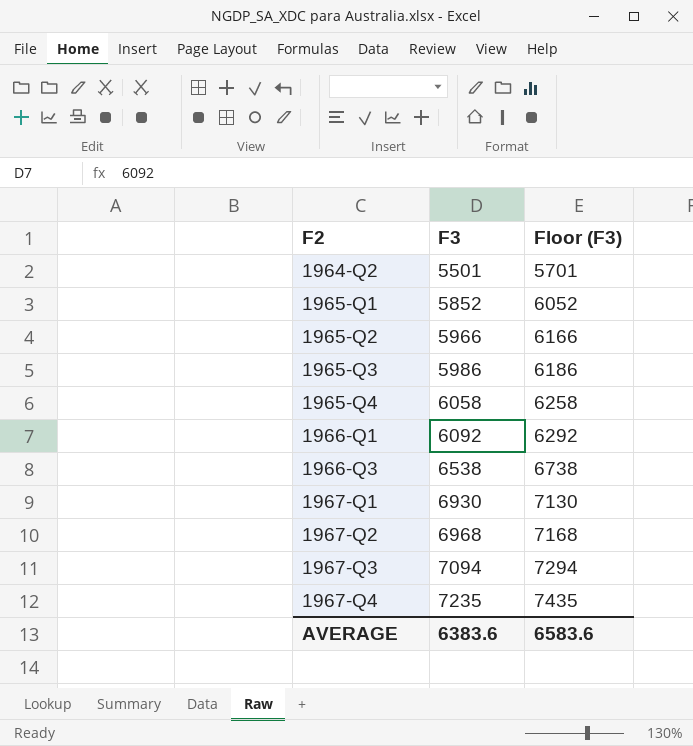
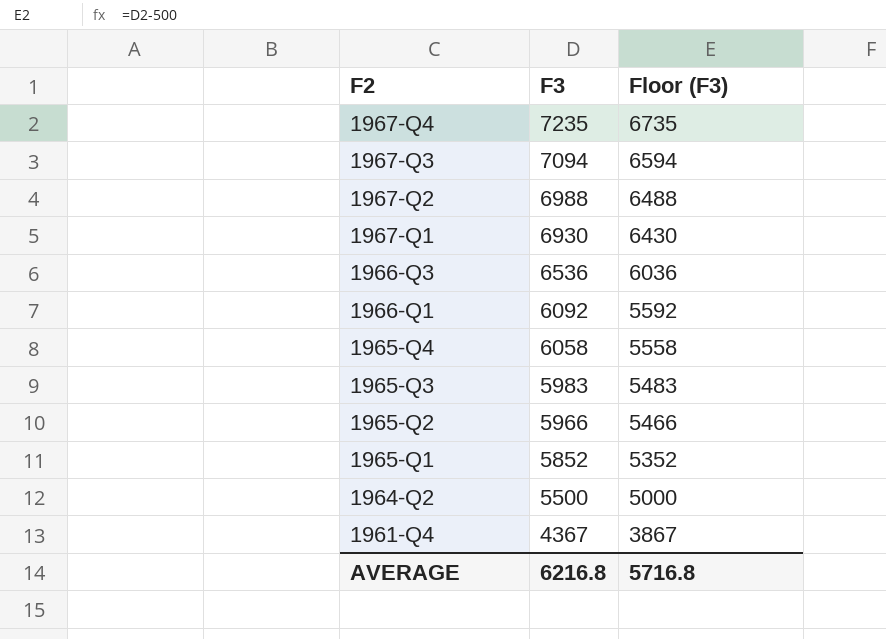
row order: F2 ascending -> F2 descending
column Floor (F3) | formula: [F3] + 200 -> [F3] - 500
1967-Q2 | F3: 6968 -> 6988
1966-Q3 | F3: 6538 -> 6536
1965-Q3 | F3: 5986 -> 5983
1964-Q2 | F3: 5501 -> 5500
row 1961-Q4: none -> 4367 | 3867
AVERAGE | F3: 6383.6 -> 6216.8
AVERAGE | Floor (F3): 6583.6 -> 5716.8

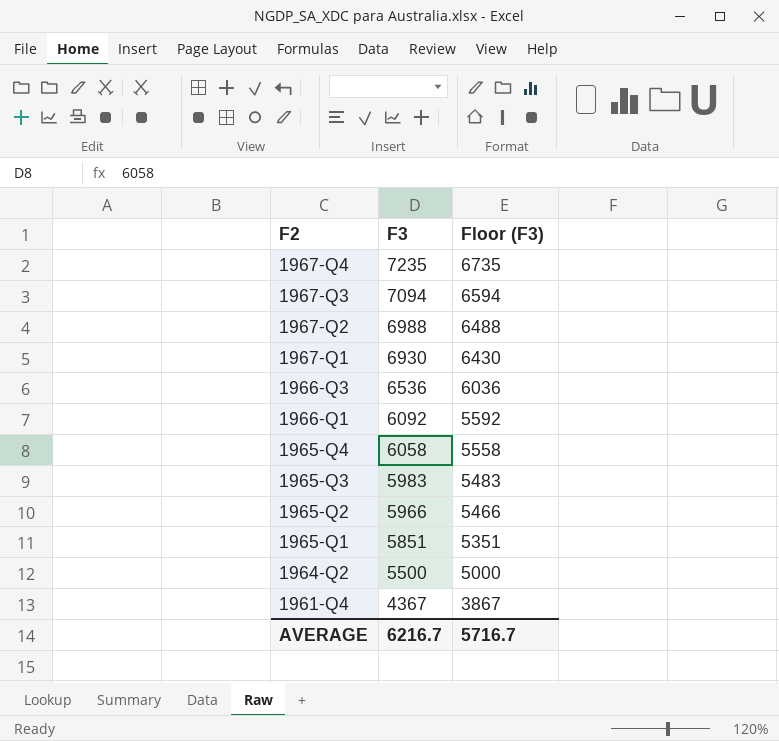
1965-Q1 | F3: 5852 -> 5851
1965-Q1 | Floor (F3): 5352 -> 5351
AVERAGE | F3: 6216.8 -> 6216.7
AVERAGE | Floor (F3): 5716.8 -> 5716.7

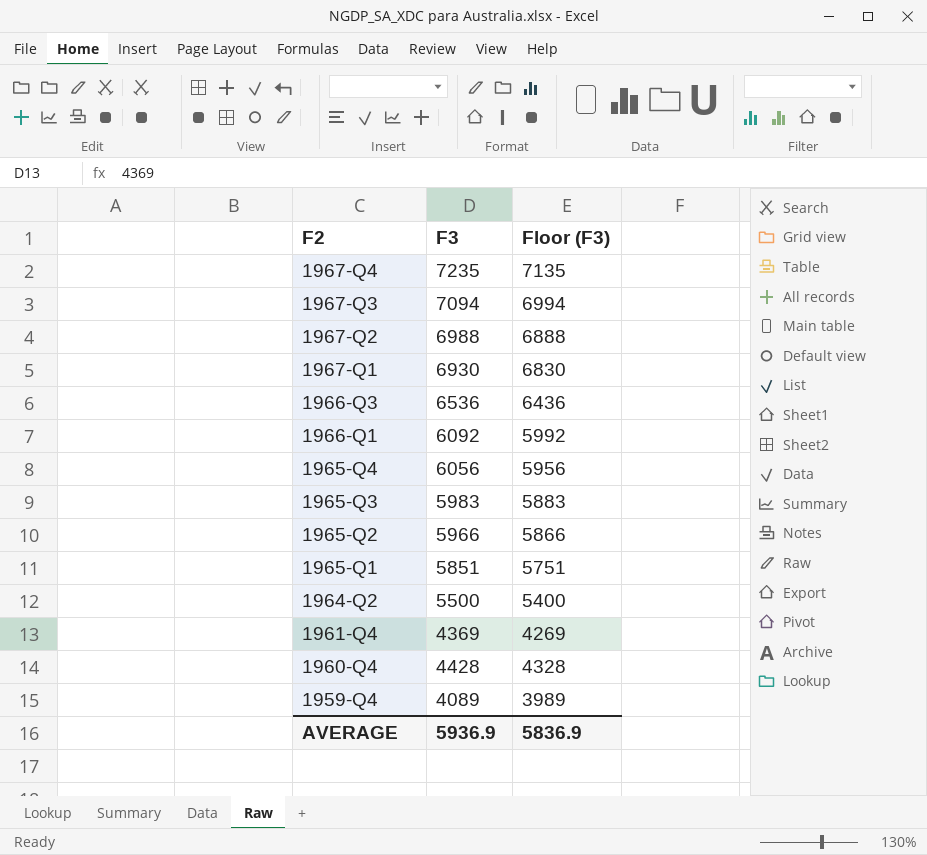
column Floor (F3) | formula: [F3] - 500 -> [F3] - 100
1965-Q4 | F3: 6058 -> 6056
1961-Q4 | F3: 4367 -> 4369
row 1960-Q4: none -> 4428 | 4328
row 1959-Q4: none -> 4089 | 3989
AVERAGE | F3: 6216.7 -> 5936.9
AVERAGE | Floor (F3): 5716.7 -> 5836.9

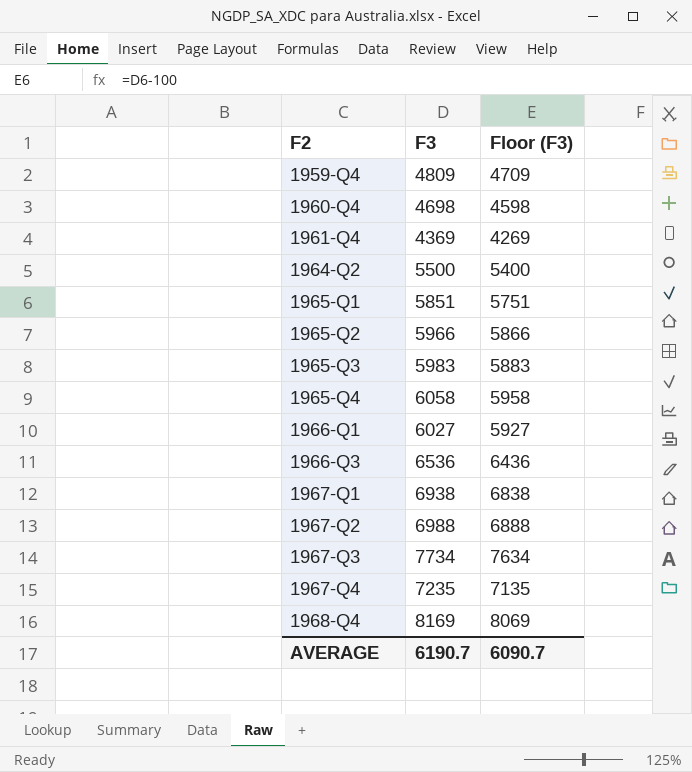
row order: F2 descending -> F2 ascending
1959-Q4 | F3: 4089 -> 4809
1959-Q4 | Floor (F3): 3989 -> 4709
1960-Q4 | F3: 4428 -> 4698
1960-Q4 | Floor (F3): 4328 -> 4598
1965-Q4 | F3: 6056 -> 6058
1965-Q4 | Floor (F3): 5956 -> 5958
1966-Q1 | F3: 6092 -> 6027
1966-Q1 | Floor (F3): 5992 -> 5927
1967-Q1 | F3: 6930 -> 6938
1967-Q1 | Floor (F3): 6830 -> 6838
1967-Q3 | F3: 7094 -> 7734
1967-Q3 | Floor (F3): 6994 -> 7634
row 1968-Q4: none -> 8169 | 8069
AVERAGE | F3: 5936.9 -> 6190.7
AVERAGE | Floor (F3): 5836.9 -> 6090.7

